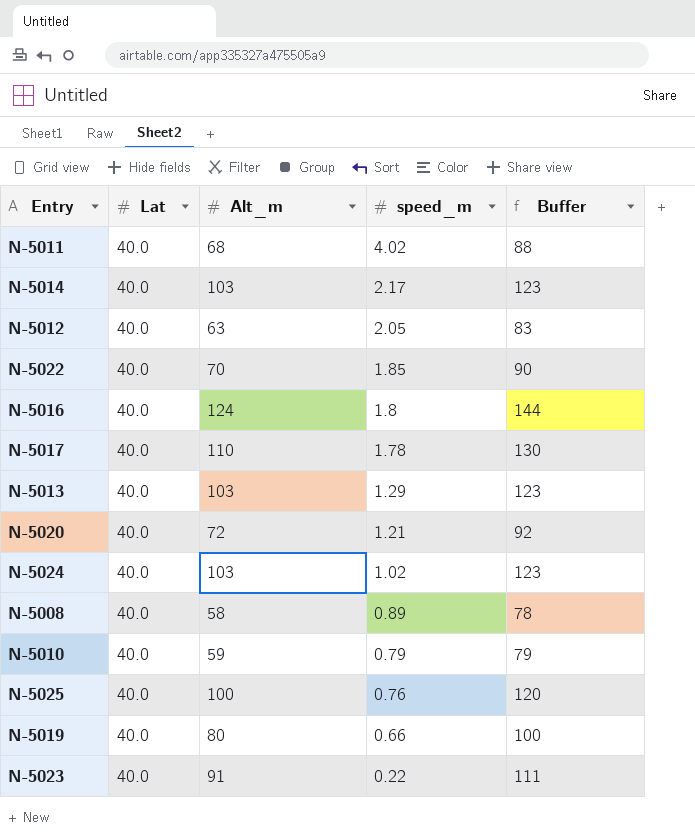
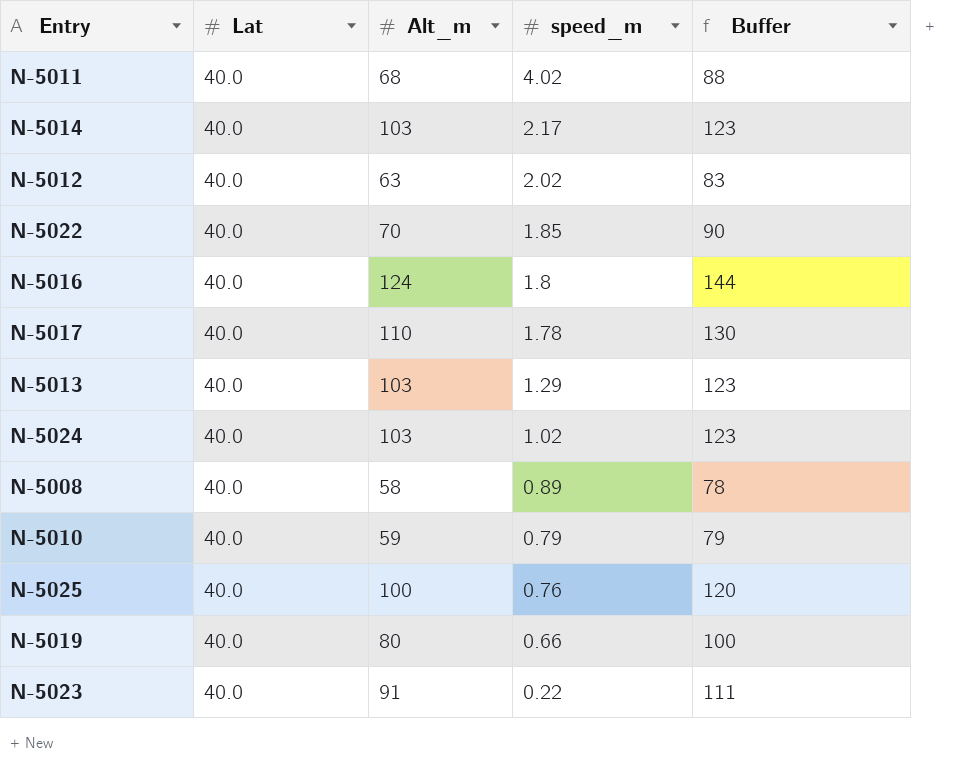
row N-5020: 40.0 | 72 | 1.21 | 92 -> none
N-5012 | speed_m: 2.05 -> 2.02

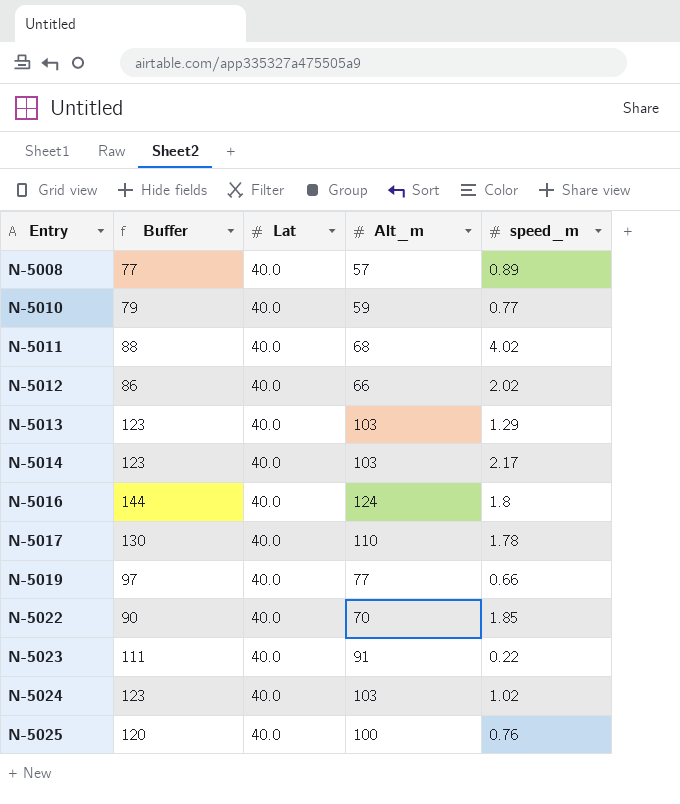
row order: speed_m descending -> Entry ascending
column Buffer | position: 5 -> 2
N-5008 | Buffer: 78 -> 77
N-5008 | Alt_m: 58 -> 57
N-5010 | speed_m: 0.79 -> 0.77
N-5012 | Buffer: 83 -> 86
N-5012 | Alt_m: 63 -> 66
N-5019 | Buffer: 100 -> 97
N-5019 | Alt_m: 80 -> 77

